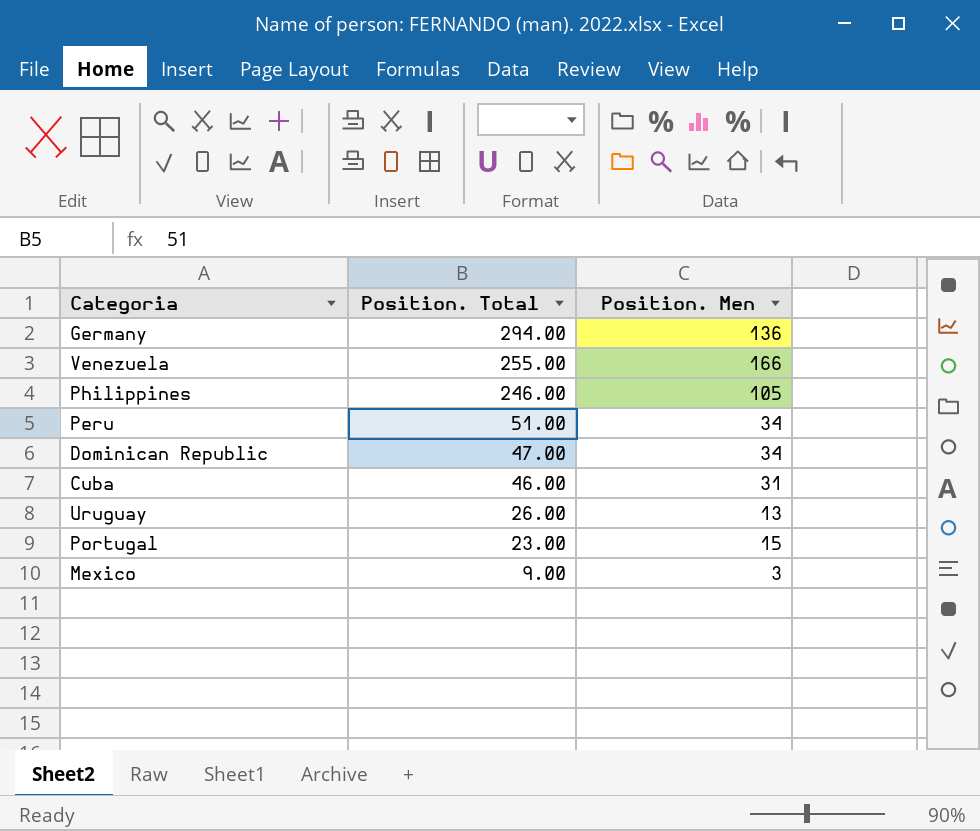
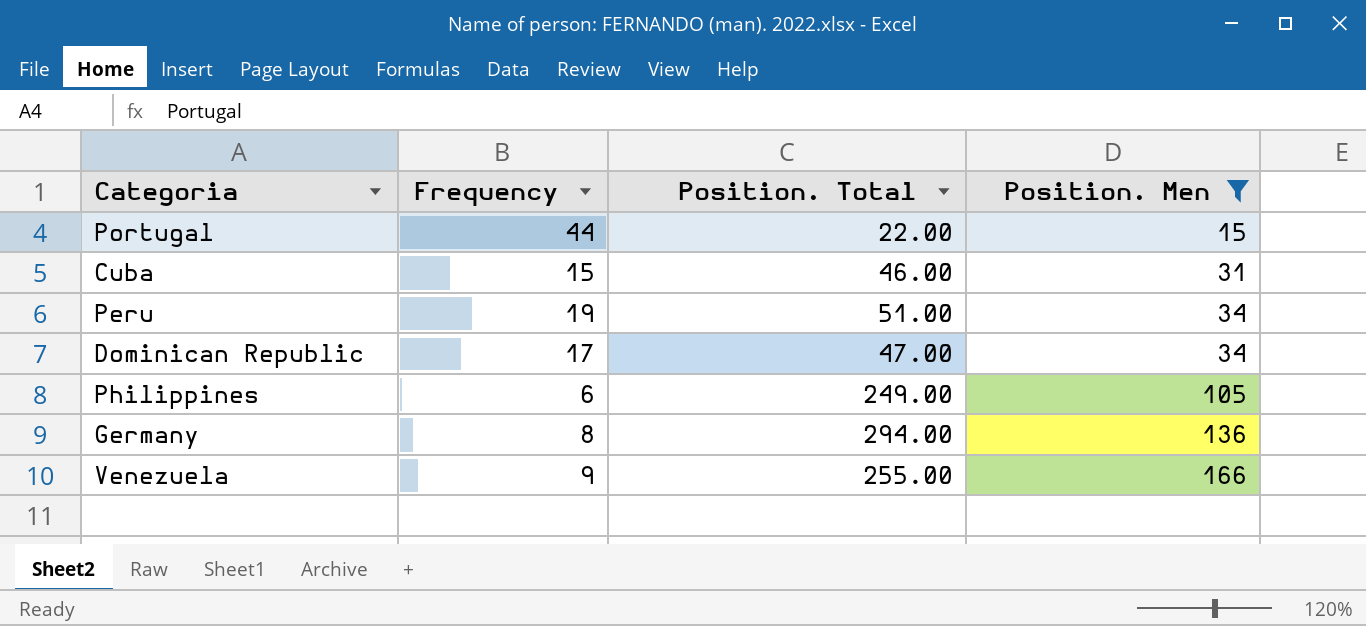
filter: none -> Position. Men >= 15
row order: Position. Total descending -> Position. Men ascending
column Frequency | position: none -> 2
Portugal | Position. Total: 23.00 -> 22.00
Philippines | Position. Total: 246.00 -> 249.00

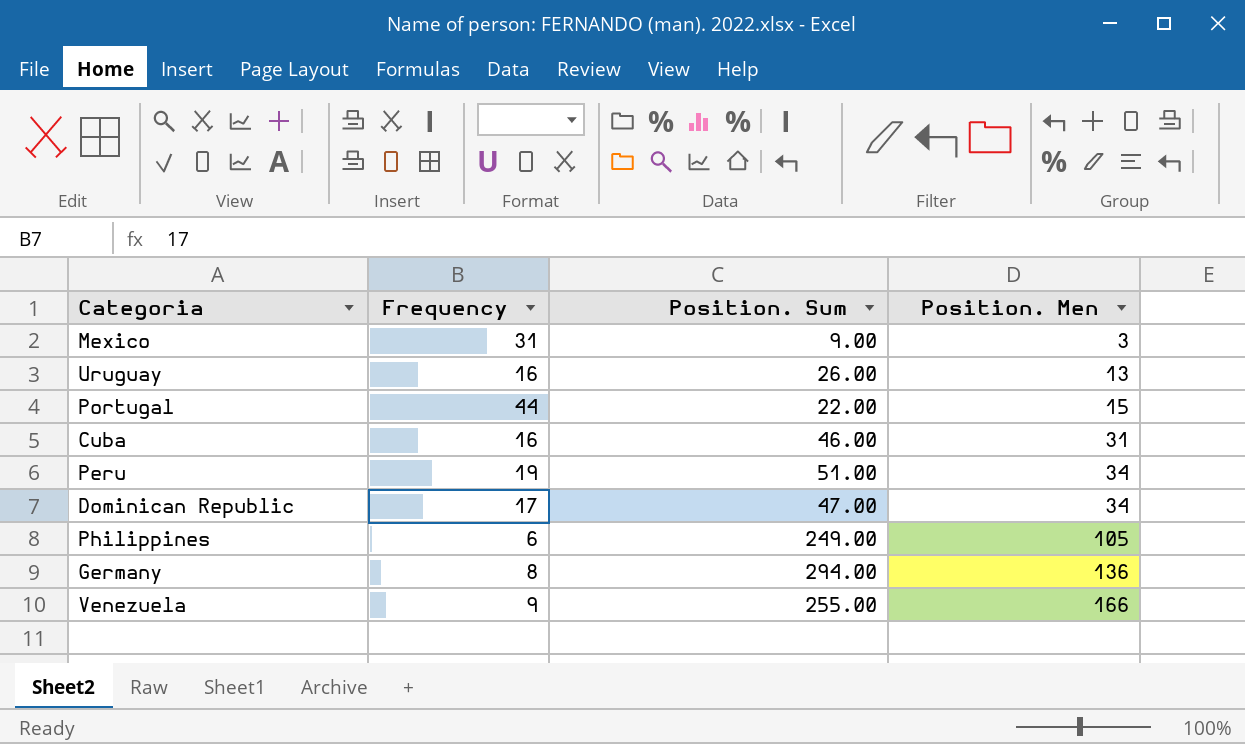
filter: Position. Men >= 15 -> none
column name: Position. Total -> Position. Sum
Cuba | Frequency: 15 -> 16

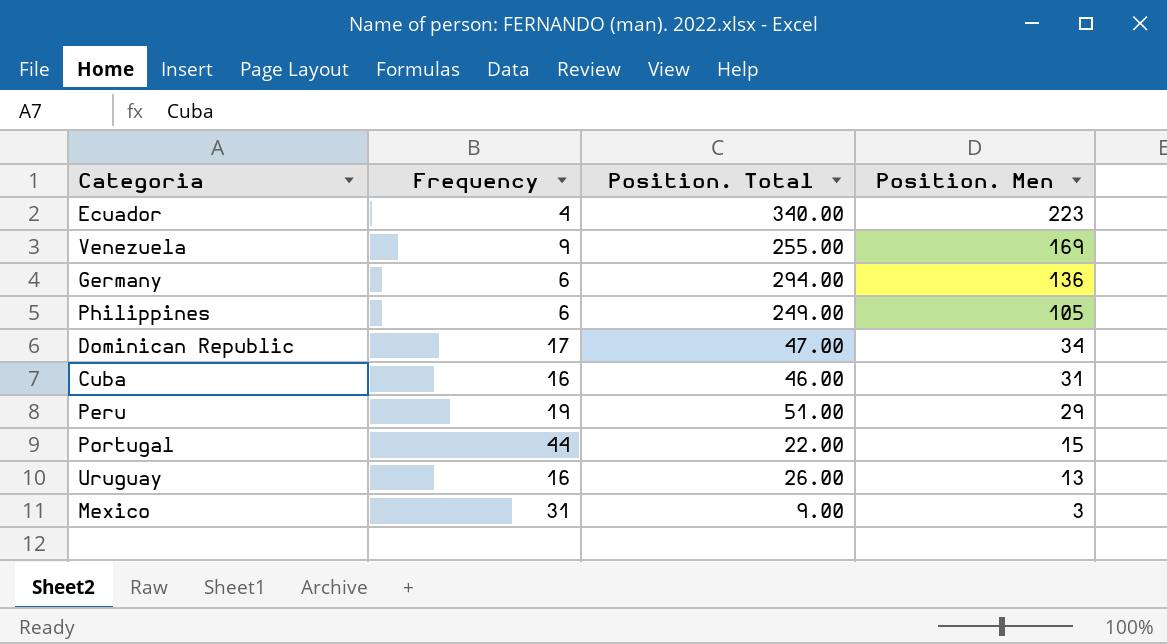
row order: Position. Men ascending -> Position. Men descending
column name: Position. Sum -> Position. Total
row Ecuador: none -> 4 | 340.00 | 223
Venezuela | Position. Men: 166 -> 169
Germany | Frequency: 8 -> 6
Peru | Position. Men: 34 -> 29

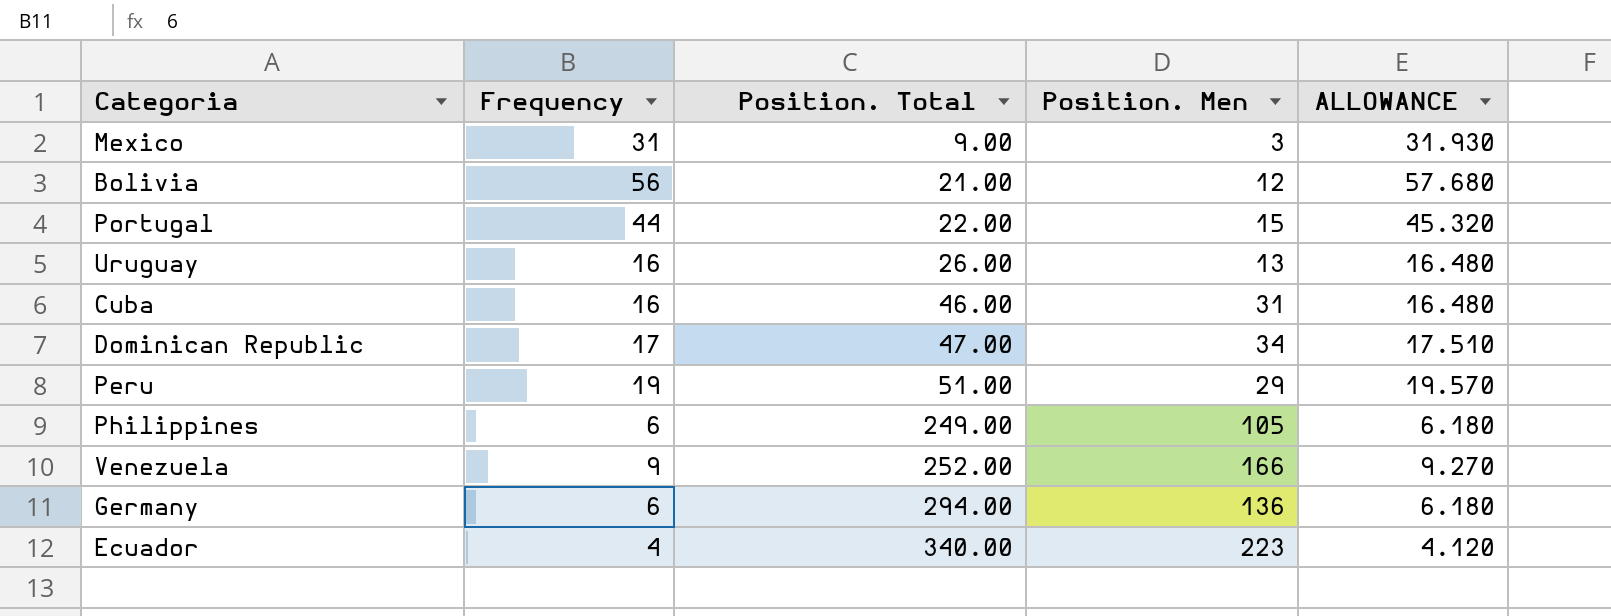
row order: Position. Men descending -> Position. Total ascending
column ALLOWANCE | formula: none -> [Frequency] * 1.03
row Bolivia: none -> 56 | 21.00 | 12 | 57.680
Venezuela | Position. Total: 255.00 -> 252.00
Venezuela | Position. Men: 169 -> 166

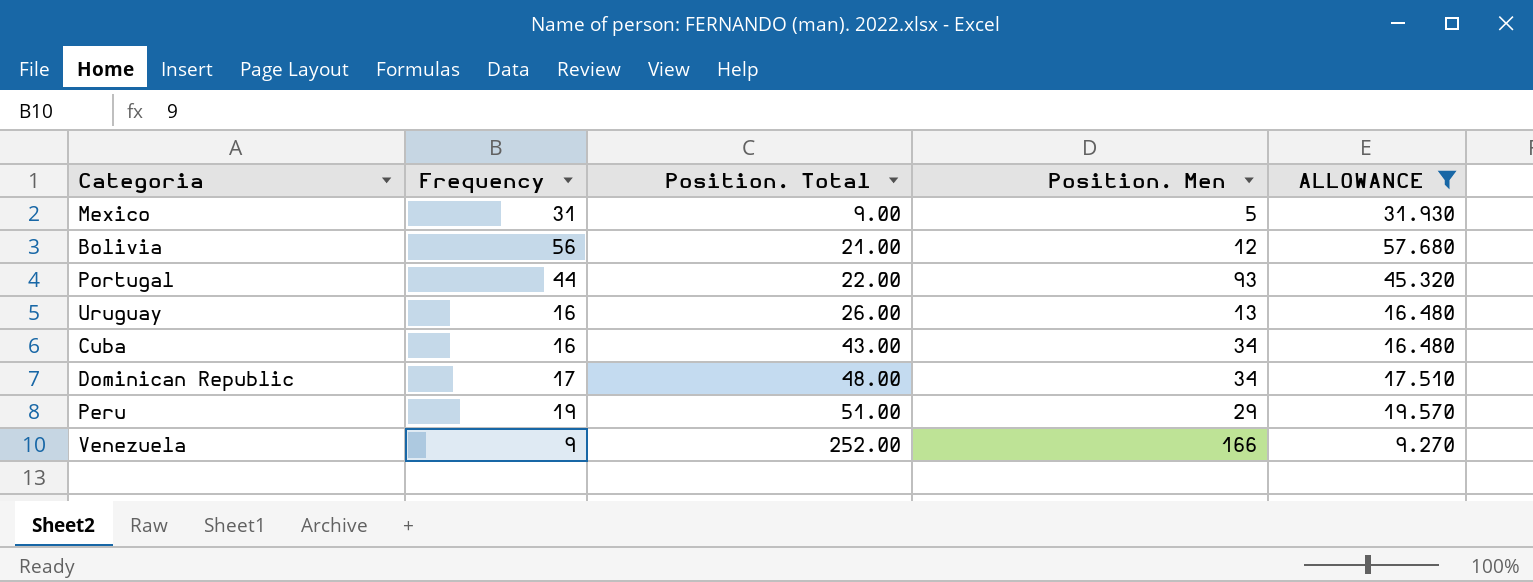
filter: none -> ALLOWANCE >= 9.270
Mexico | Position. Men: 3 -> 5
Portugal | Position. Men: 15 -> 93
Cuba | Position. Total: 46.00 -> 43.00
Cuba | Position. Men: 31 -> 34
Dominican Republic | Position. Total: 47.00 -> 48.00

